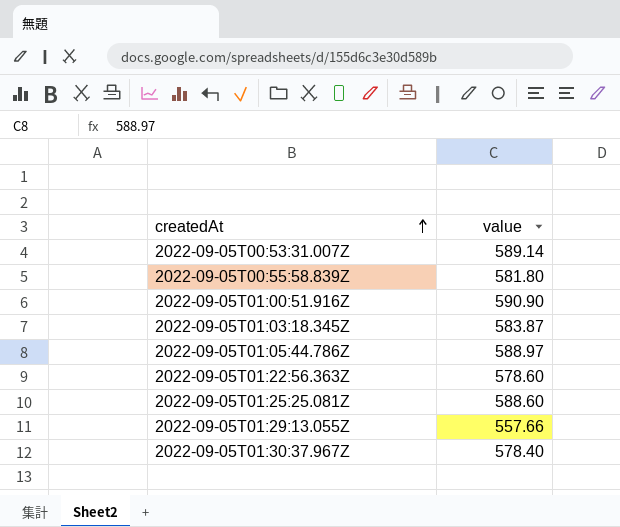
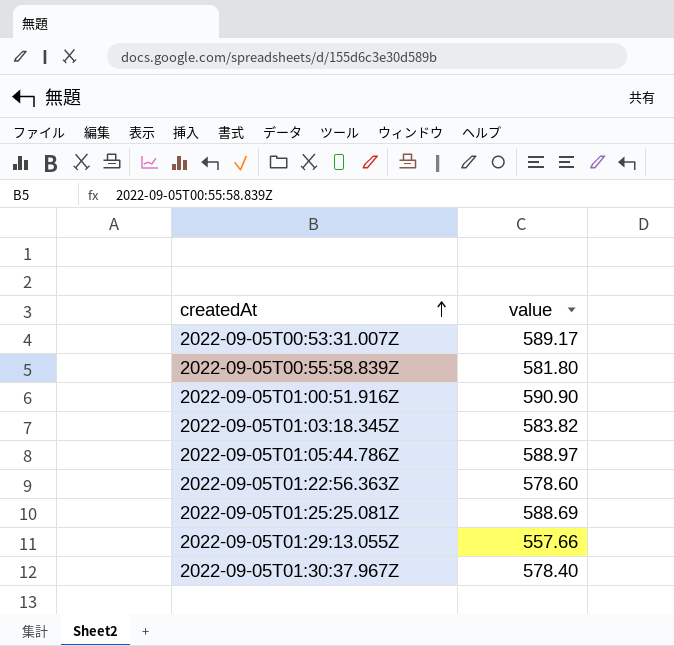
2022-09-05T00:53:31.007Z | value: 589.14 -> 589.17
2022-09-05T01:03:18.345Z | value: 583.87 -> 583.82
2022-09-05T01:25:25.081Z | value: 588.60 -> 588.69

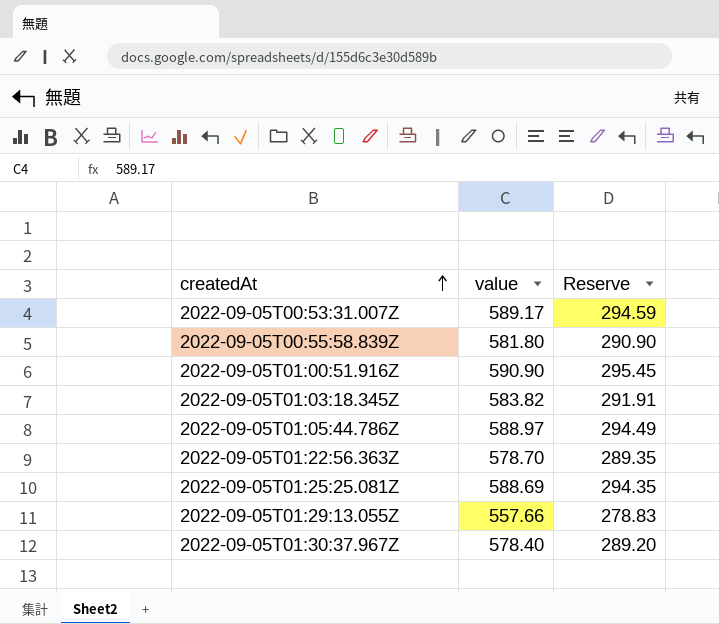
column Reserve | formula: none -> [value] * 0.5
2022-09-05T01:22:56.363Z | value: 578.60 -> 578.70

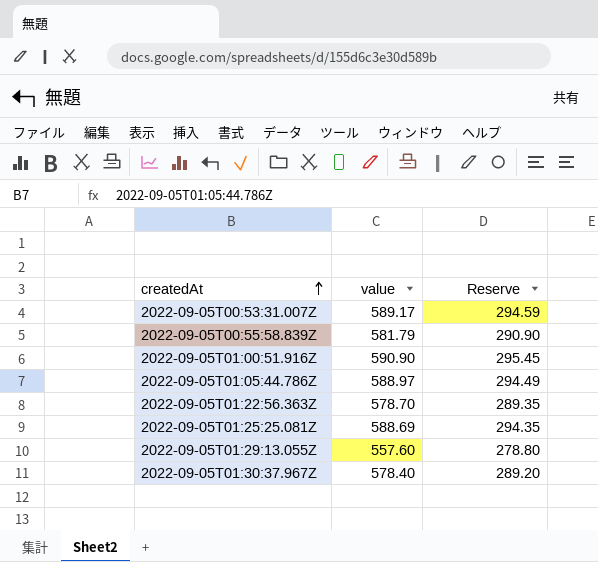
row 2022-09-05T01:03:18.345Z: 583.82 | 291.91 -> none
2022-09-05T00:55:58.839Z | value: 581.80 -> 581.79
2022-09-05T01:29:13.055Z | value: 557.66 -> 557.60
2022-09-05T01:29:13.055Z | Reserve: 278.83 -> 278.80

